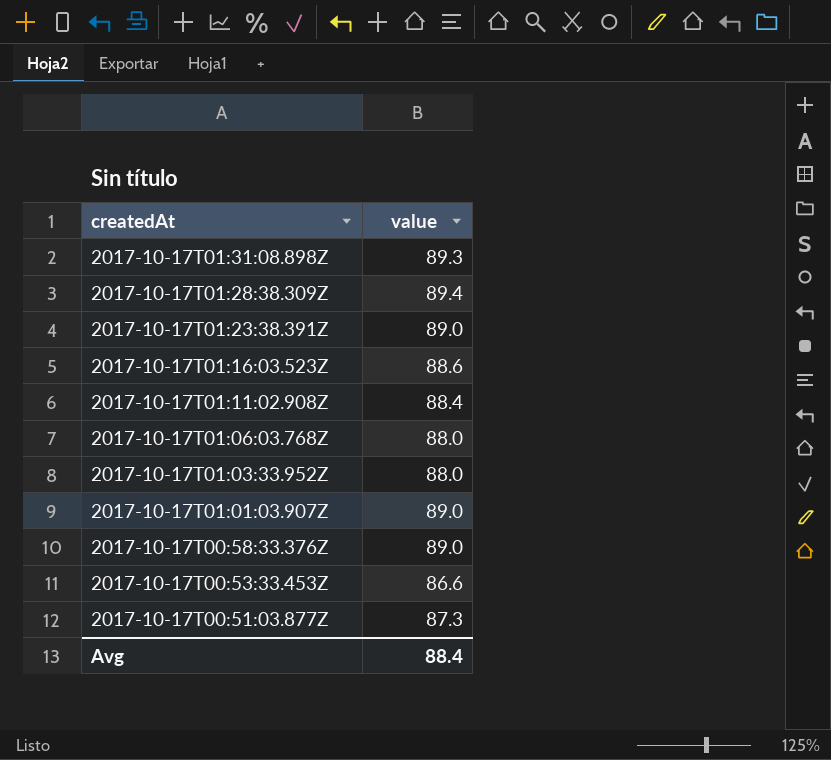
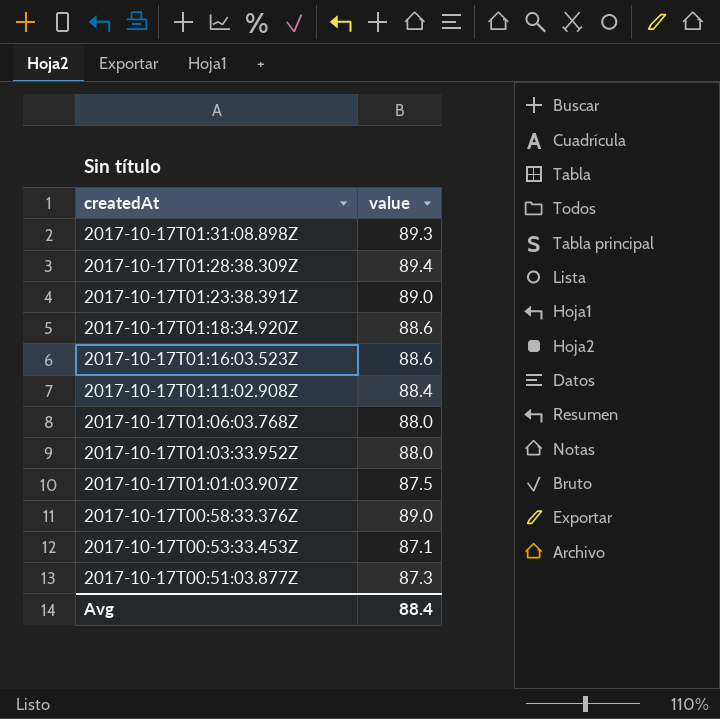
row 2017-10-17T01:18:34.920Z: none -> 88.6
2017-10-17T01:01:03.907Z | value: 89.0 -> 87.5
2017-10-17T00:53:33.453Z | value: 86.6 -> 87.1

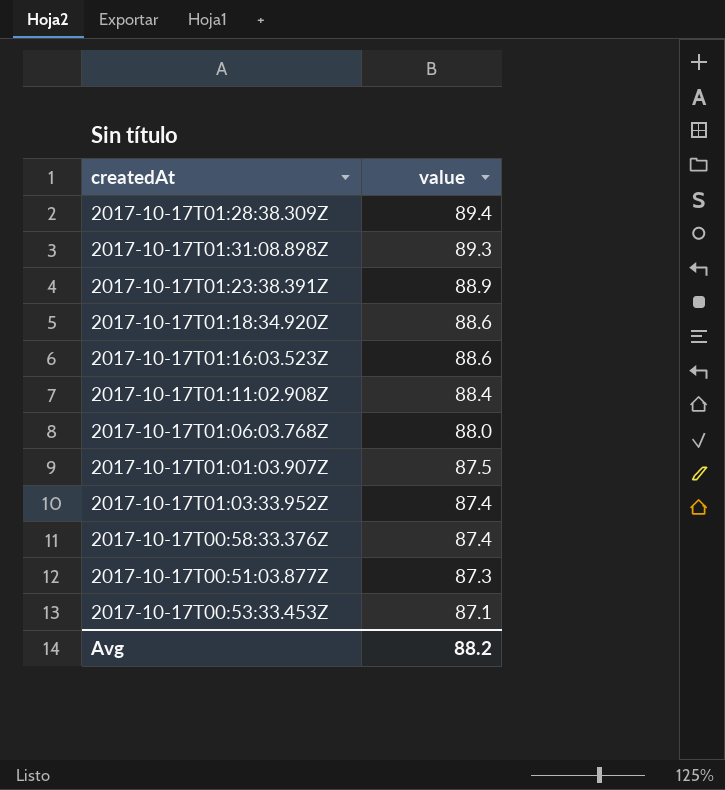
row order: createdAt descending -> value descending
2017-10-17T01:23:38.391Z | value: 89.0 -> 88.9
2017-10-17T01:03:33.952Z | value: 88.0 -> 87.4
2017-10-17T00:58:33.376Z | value: 89.0 -> 87.4
Avg | value: 88.4 -> 88.2

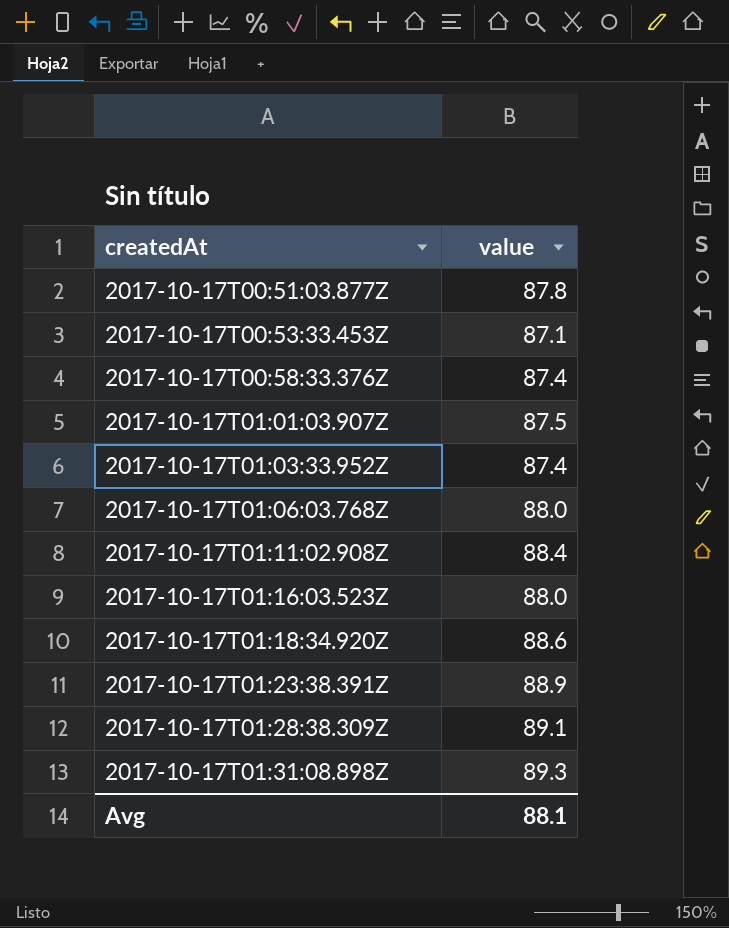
row order: value descending -> createdAt ascending
2017-10-17T00:51:03.877Z | value: 87.3 -> 87.8
2017-10-17T01:16:03.523Z | value: 88.6 -> 88.0
2017-10-17T01:28:38.309Z | value: 89.4 -> 89.1
Avg | value: 88.2 -> 88.1

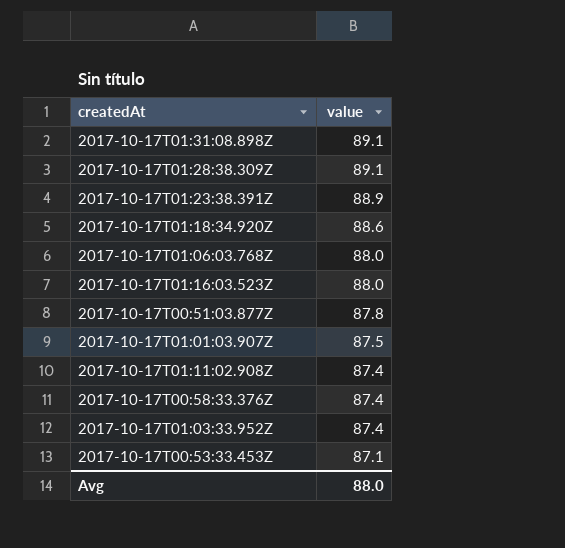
row order: createdAt ascending -> value descending
2017-10-17T01:31:08.898Z | value: 89.3 -> 89.1
2017-10-17T01:11:02.908Z | value: 88.4 -> 87.4
Avg | value: 88.1 -> 88.0

